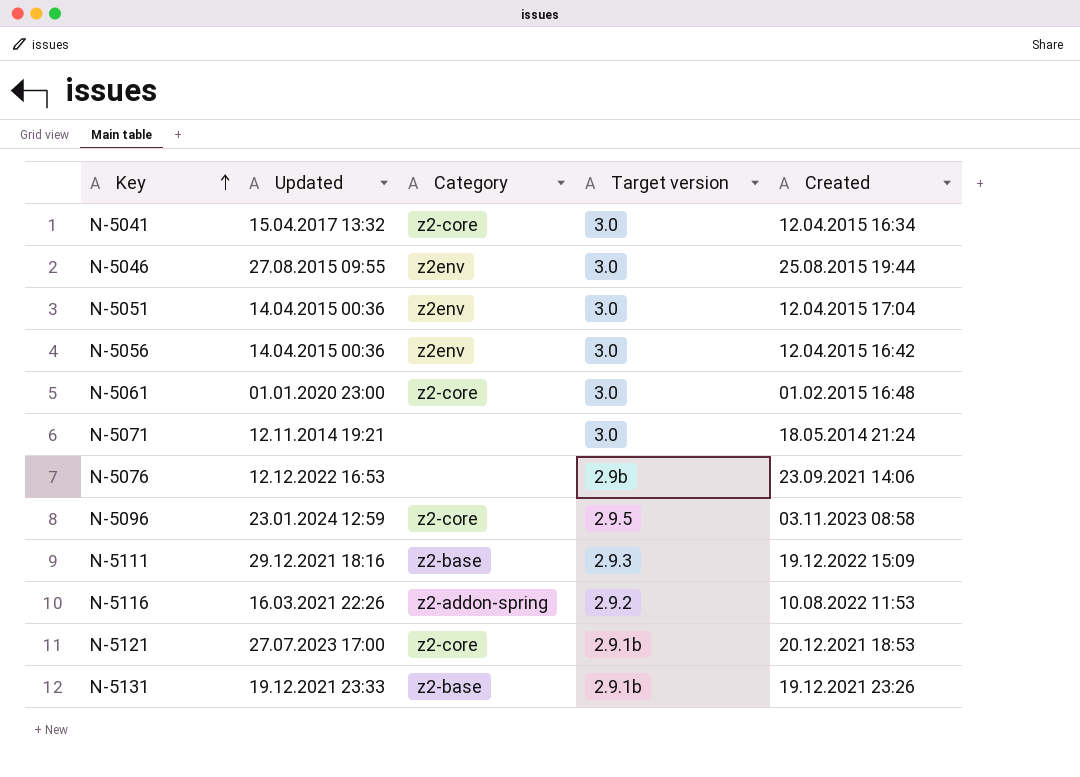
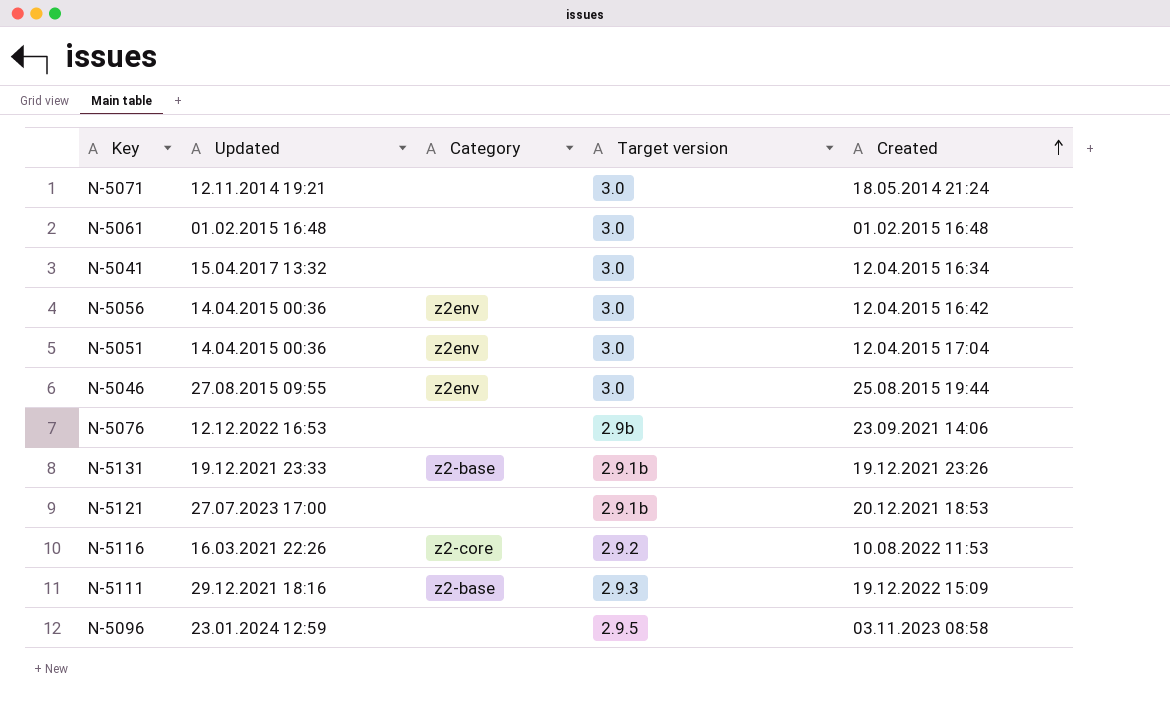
row order: Key ascending -> Created ascending
N-5061 | Updated: 01.01.2020 23:00 -> 01.02.2015 16:48
N-5061 | Category: z2-core -> none
N-5041 | Category: z2-core -> none
N-5121 | Category: z2-core -> none
N-5116 | Category: z2-addon-spring -> z2-core
N-5096 | Category: z2-core -> none

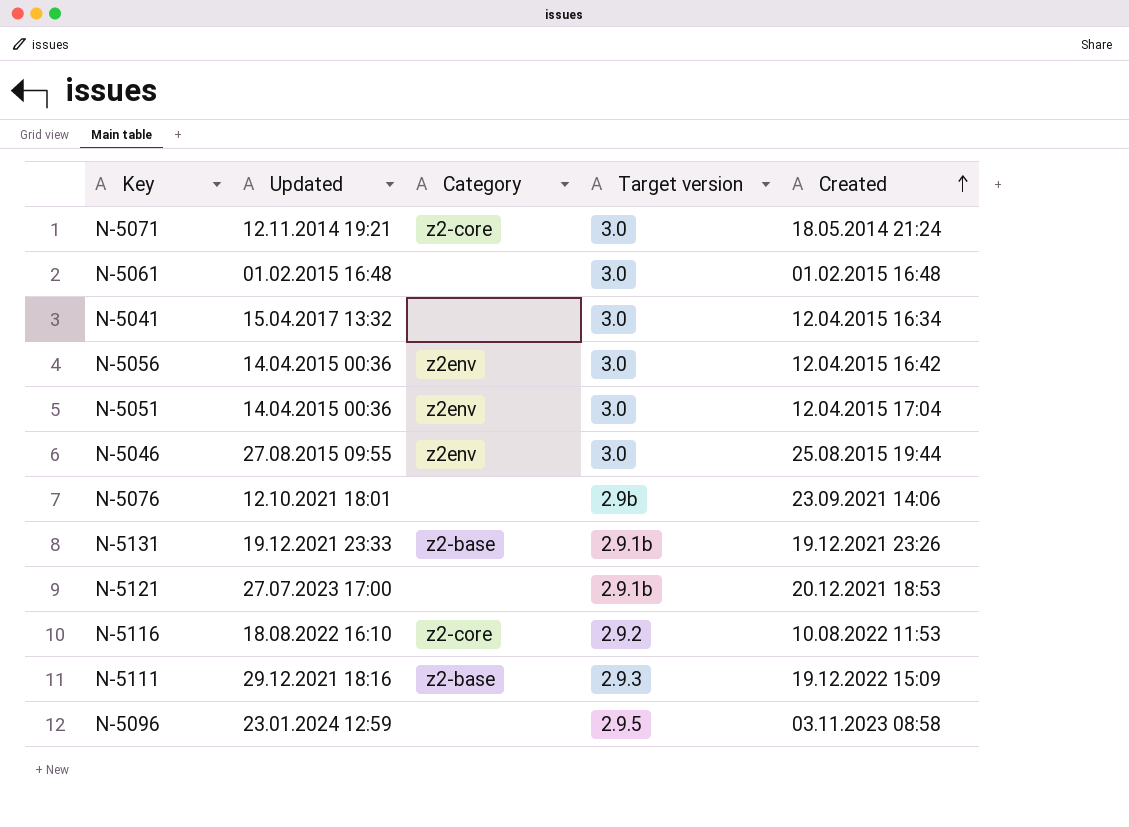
N-5071 | Category: none -> z2-core
N-5076 | Updated: 12.12.2022 16:53 -> 12.10.2021 18:01
N-5116 | Updated: 16.03.2021 22:26 -> 18.08.2022 16:10

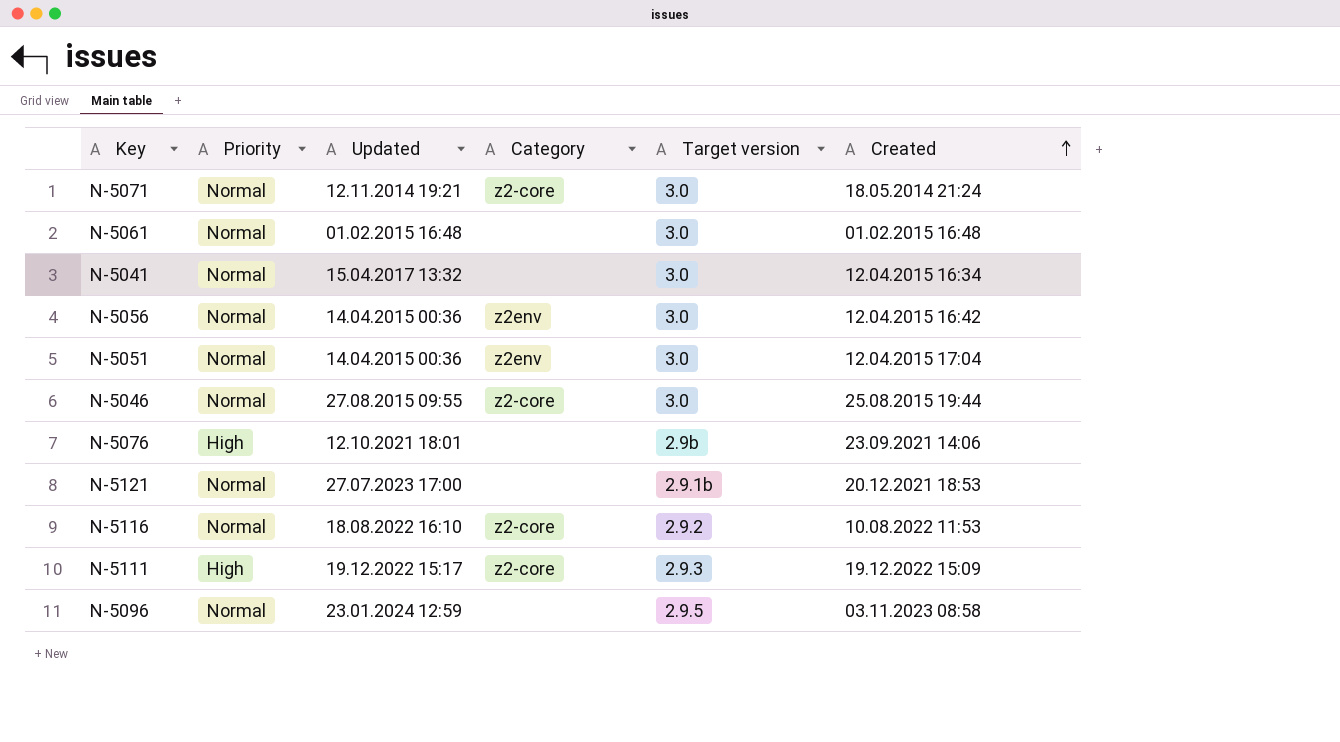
column Priority | position: none -> 2
row N-5131: 19.12.2021 23:33 | z2-base | 2.9.1b | 19.12.2021 23:26 -> none
N-5046 | Category: z2env -> z2-core
N-5111 | Updated: 29.12.2021 18:16 -> 19.12.2022 15:17
N-5111 | Category: z2-base -> z2-core

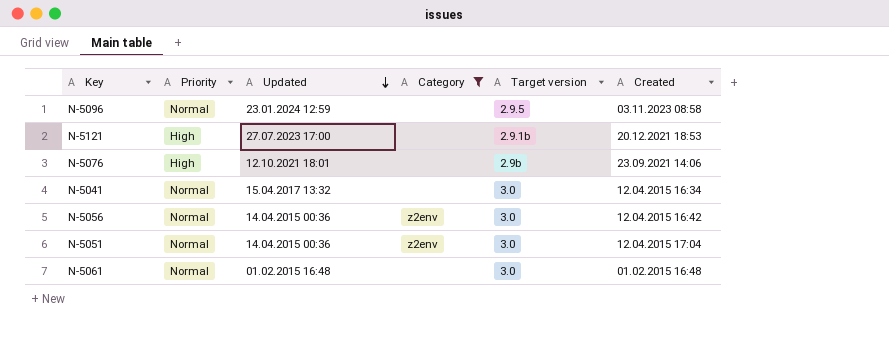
filter: none -> Category != z2-core
row order: Created ascending -> Updated descending
N-5121 | Priority: Normal -> High

